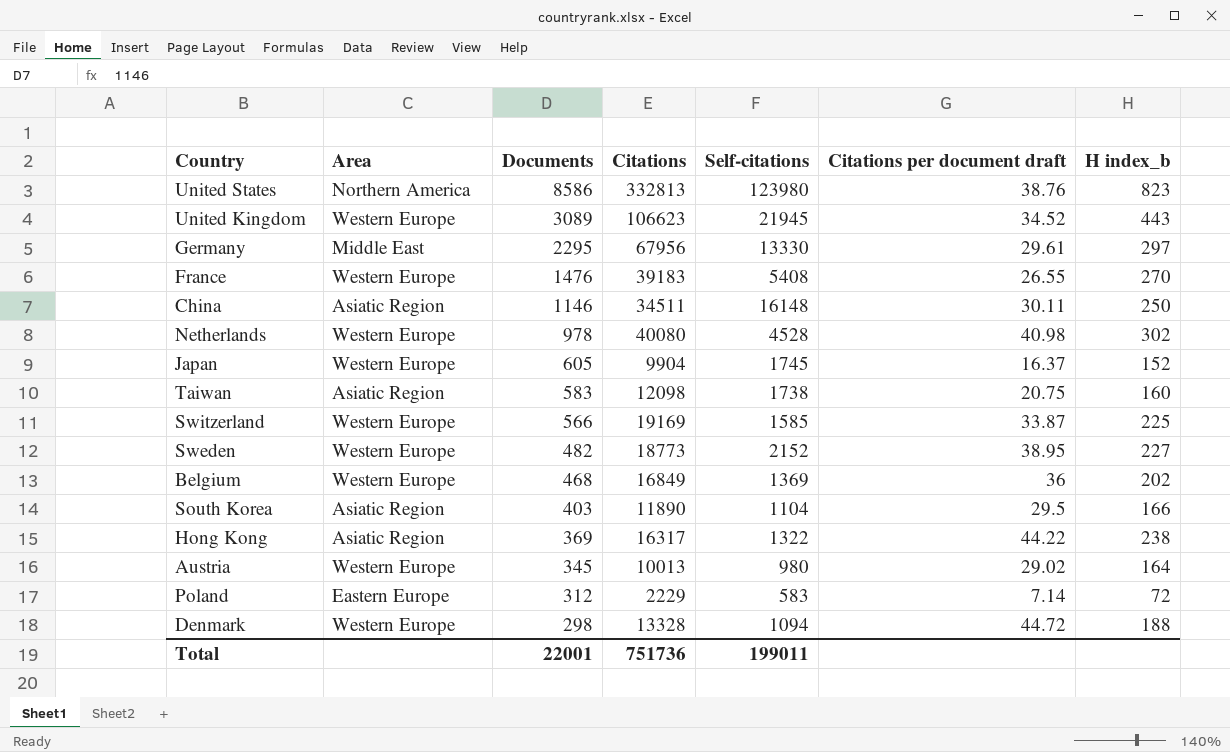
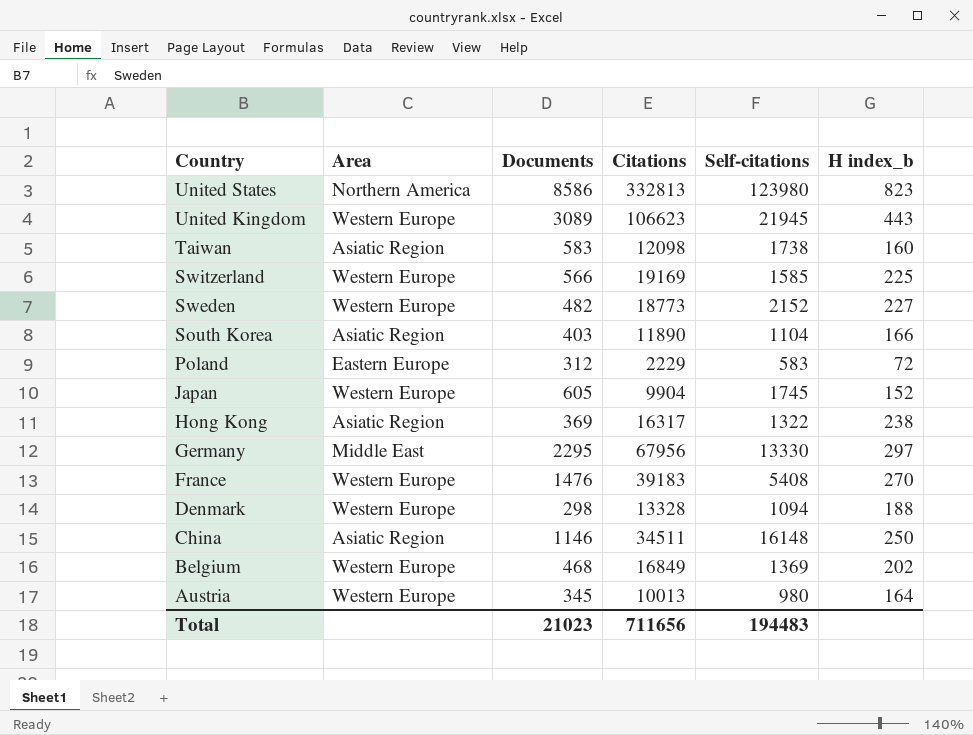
row order: Documents descending -> Country descending
column Citations per document draft | formula: [Citations] / [Documents] -> none
row Netherlands: Western Europe | 978 | 40080 | 4528 | 40.98 | 302 -> none
Total | Documents: 22001 -> 21023
Total | Citations: 751736 -> 711656
Total | Self-citations: 199011 -> 194483

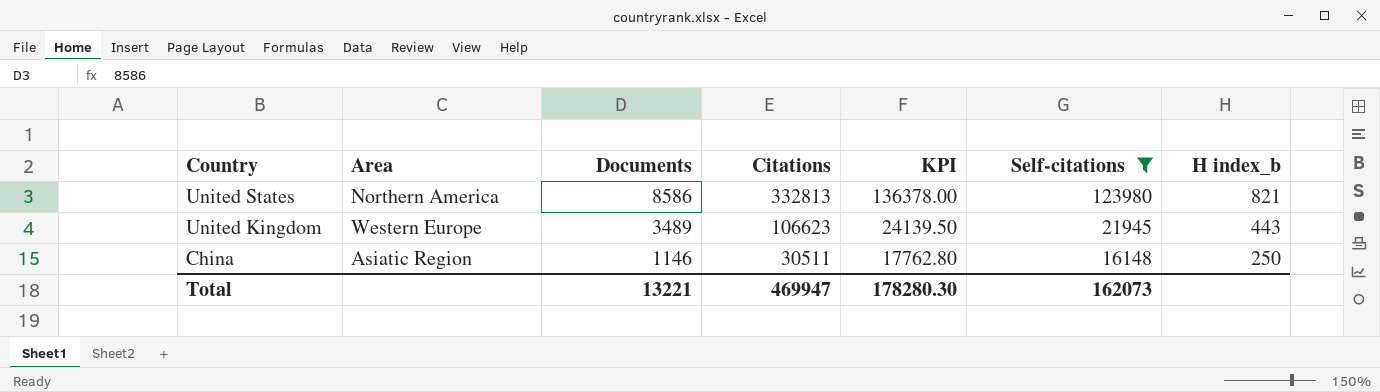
filter: none -> Self-citations >= 16148
column KPI | formula: none -> [Self-citations] * 1.1
United States | H index_b: 823 -> 821
United Kingdom | Documents: 3089 -> 3489
China | Citations: 34511 -> 30511
Total | Documents: 21023 -> 13221
Total | Citations: 711656 -> 469947
Total | Self-citations: 194483 -> 162073

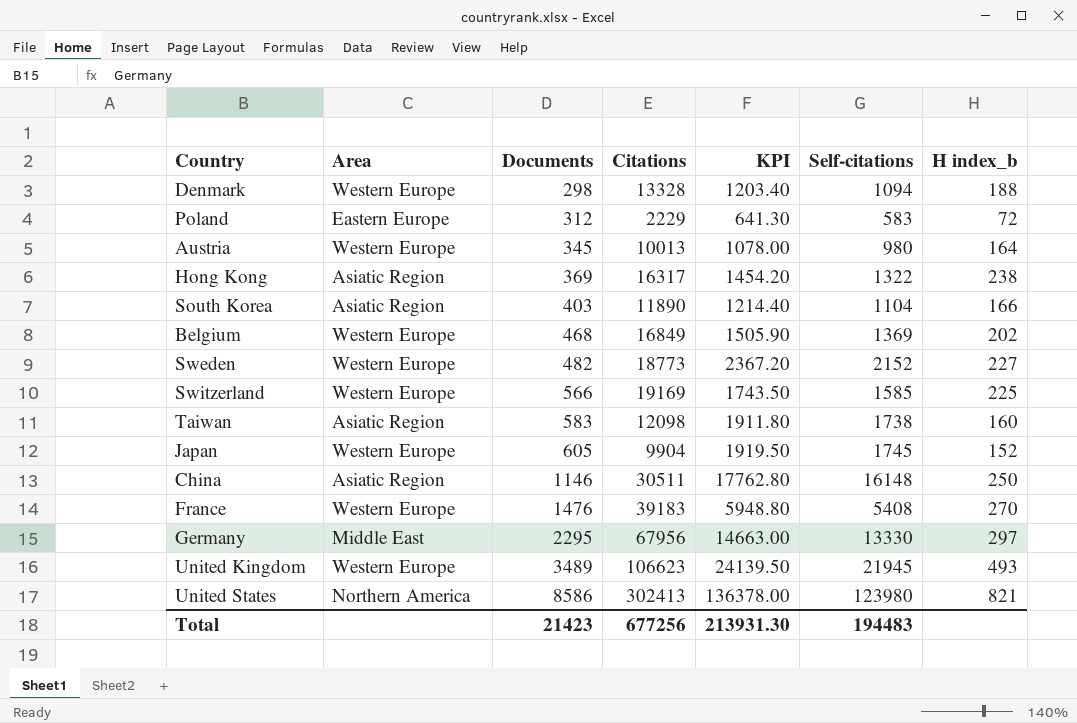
filter: Self-citations >= 16148 -> none
row order: Country descending -> Documents ascending
United Kingdom | H index_b: 443 -> 493
United States | Citations: 332813 -> 302413
Total | Documents: 13221 -> 21423
Total | Citations: 469947 -> 677256
Total | KPI: 178280.30 -> 213931.30
Total | Self-citations: 162073 -> 194483

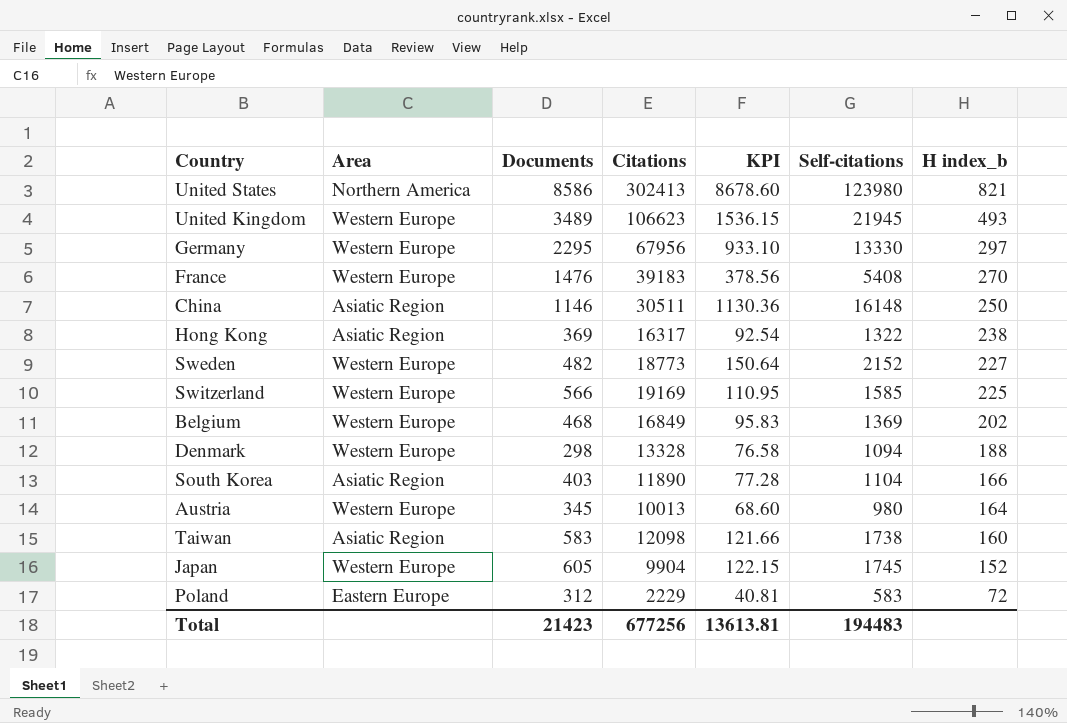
row order: Documents ascending -> H index_b descending
column KPI | formula: [Self-citations] * 1.1 -> [Self-citations] * 0.07
Germany | Area: Middle East -> Western Europe
Total | KPI: 213931.30 -> 13613.81

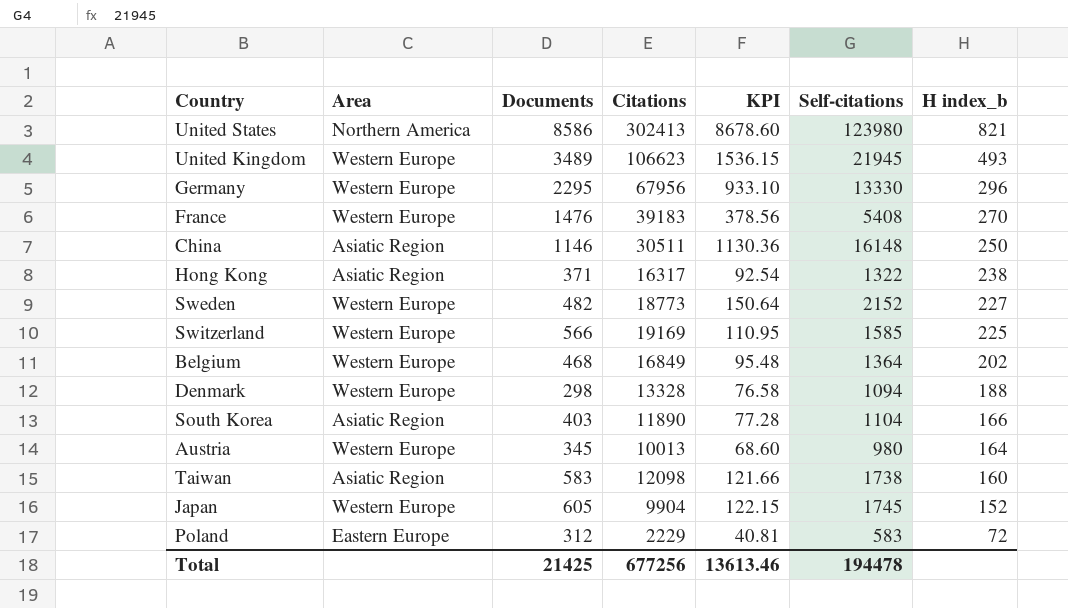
Germany | H index_b: 297 -> 296
Hong Kong | Documents: 369 -> 371
Belgium | KPI: 95.83 -> 95.48
Belgium | Self-citations: 1369 -> 1364
Total | Documents: 21423 -> 21425
Total | KPI: 13613.81 -> 13613.46
Total | Self-citations: 194483 -> 194478

